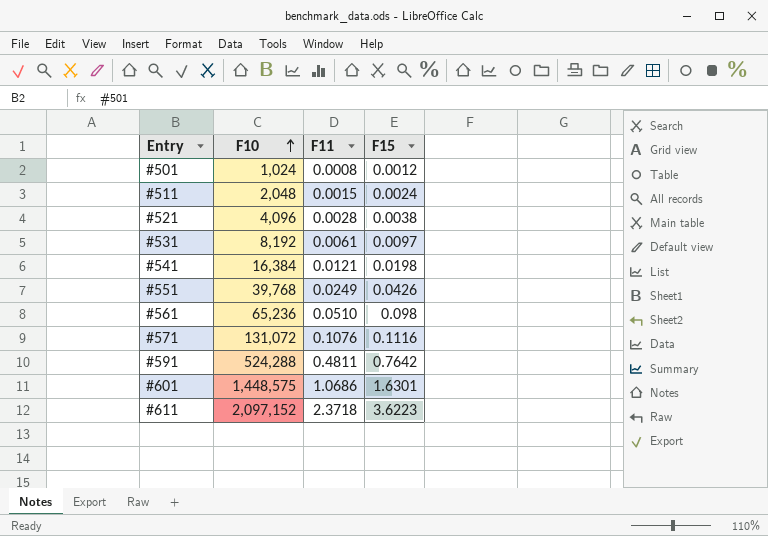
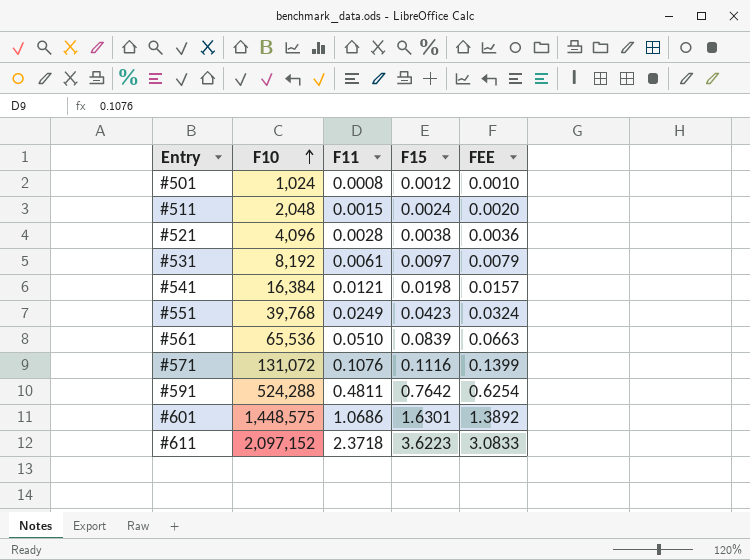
column FEE | formula: none -> [F11] * 1.3
#551 | F15: 0.0426 -> 0.0423
#561 | F10: 65,236 -> 65,536
#561 | F15: 0.098 -> 0.0839

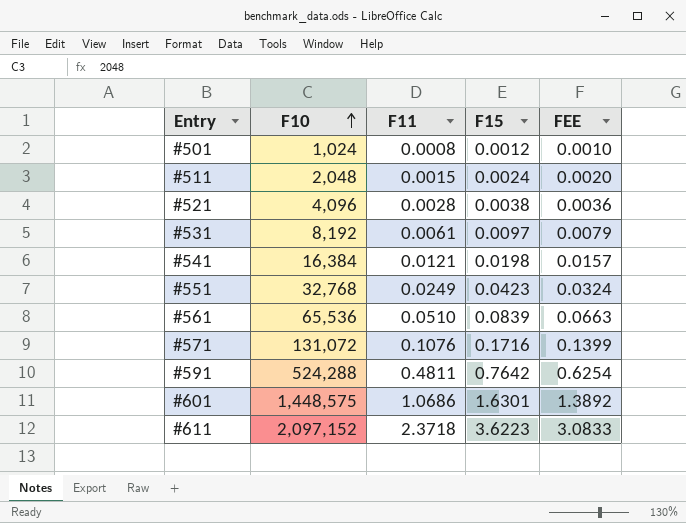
#551 | F10: 39,768 -> 32,768
#571 | F15: 0.1116 -> 0.1716

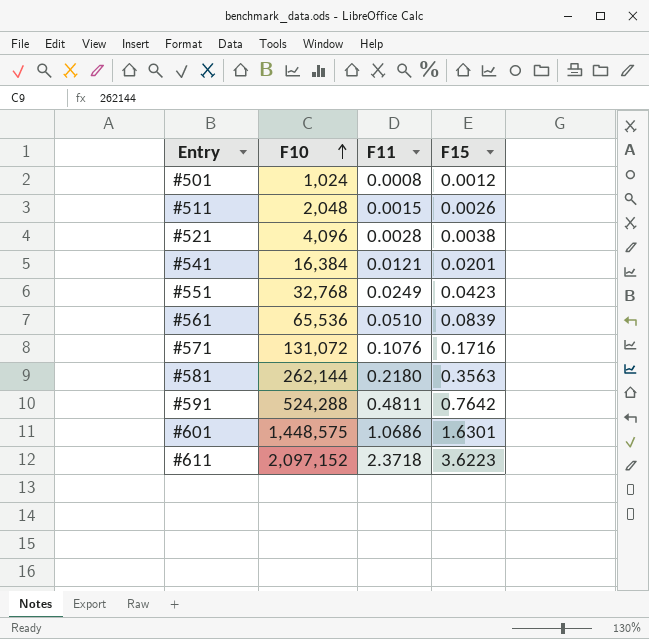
column FEE | formula: [F11] * 1.3 -> none
row #531: 8,192 | 0.0061 | 0.0097 | 0.0079 -> none
#511 | F15: 0.0024 -> 0.0026
#541 | F15: 0.0198 -> 0.0201
row #581: none -> 262,144 | 0.2180 | 0.3563

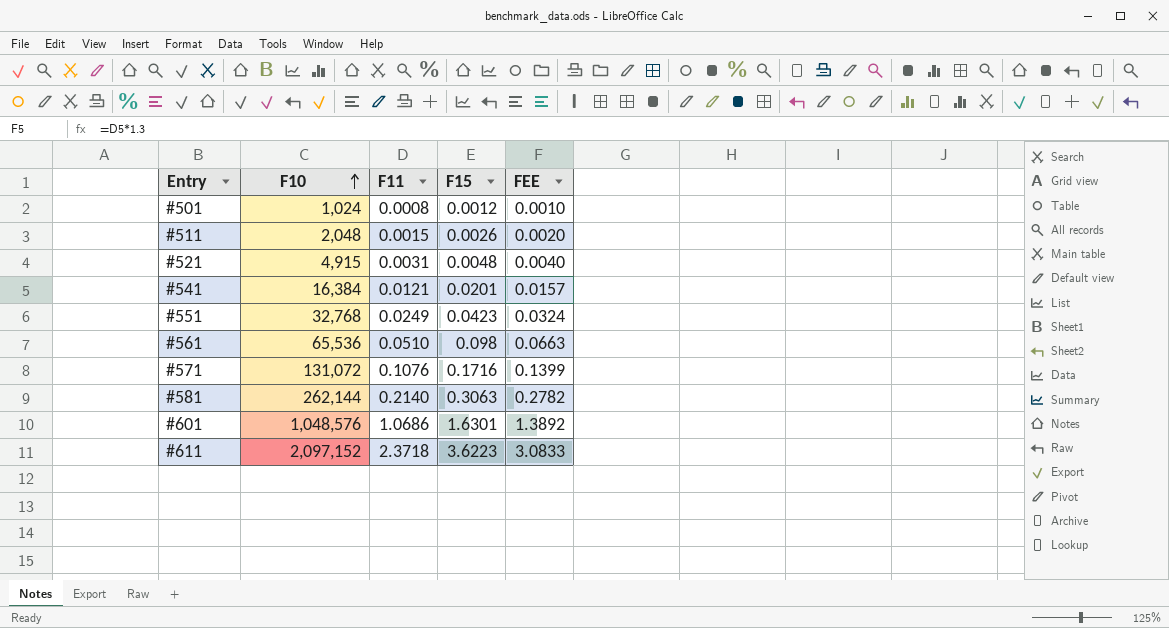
column FEE | formula: none -> [F11] * 1.3
row #591: 524,288 | 0.4811 | 0.7642 -> none
#521 | F10: 4,096 -> 4,915
#521 | F11: 0.0028 -> 0.0031
#521 | F15: 0.0038 -> 0.0048
#561 | F15: 0.0839 -> 0.098
#581 | F11: 0.2180 -> 0.2140
#581 | F15: 0.3563 -> 0.3063
#601 | F10: 1,448,575 -> 1,048,576

